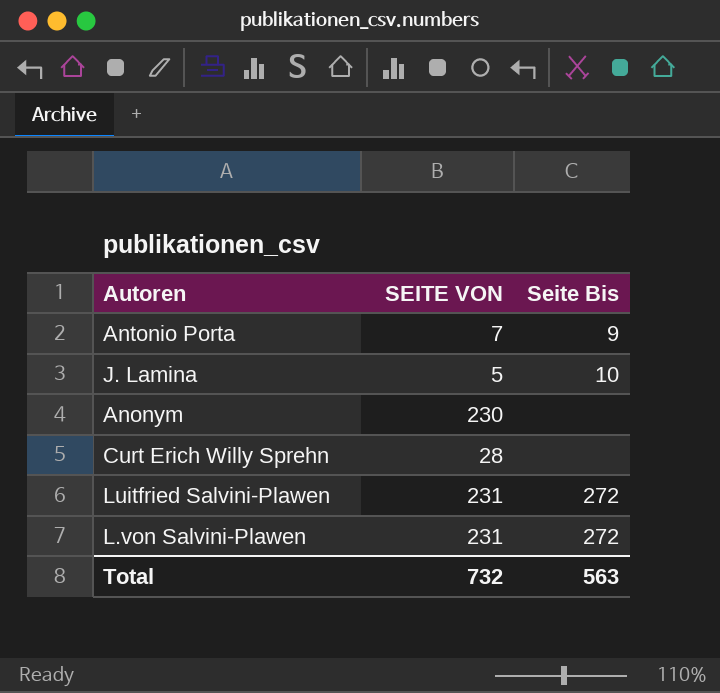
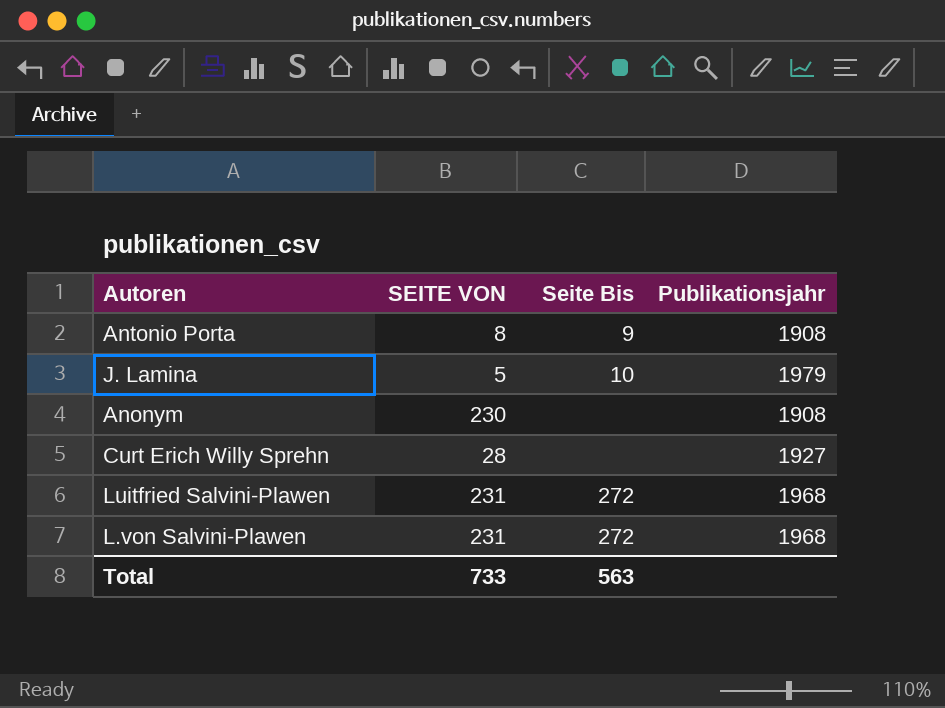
column Publikationsjahr | position: none -> 4
Antonio Porta | SEITE VON: 7 -> 8
Total | SEITE VON: 732 -> 733

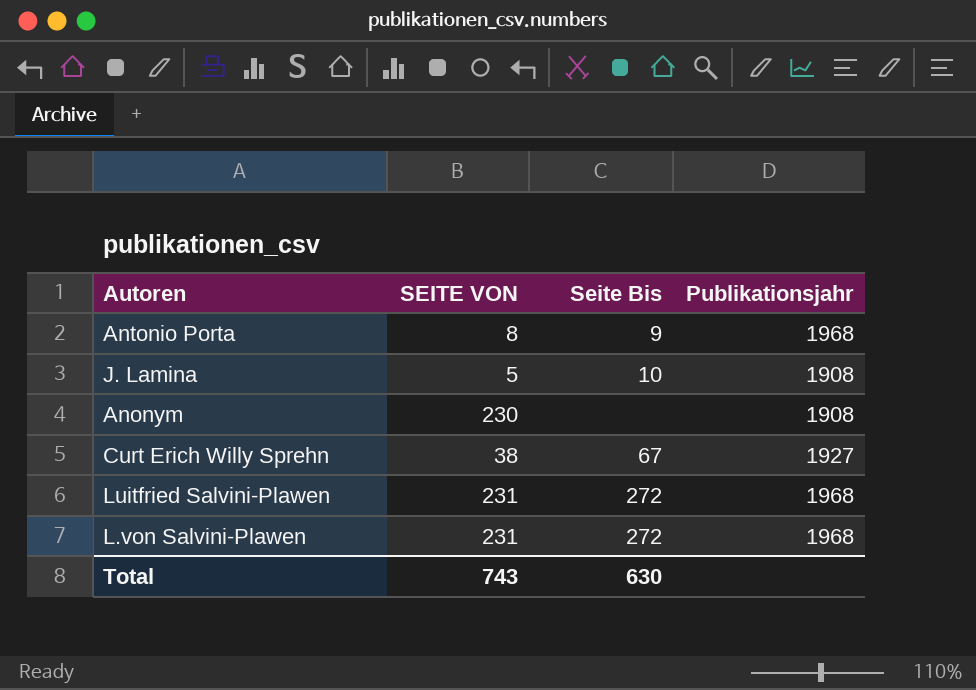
Antonio Porta | Publikationsjahr: 1908 -> 1968
J. Lamina | Publikationsjahr: 1979 -> 1908
Curt Erich Willy Sprehn | SEITE VON: 28 -> 38
Curt Erich Willy Sprehn | Seite Bis: none -> 67
Total | SEITE VON: 733 -> 743
Total | Seite Bis: 563 -> 630

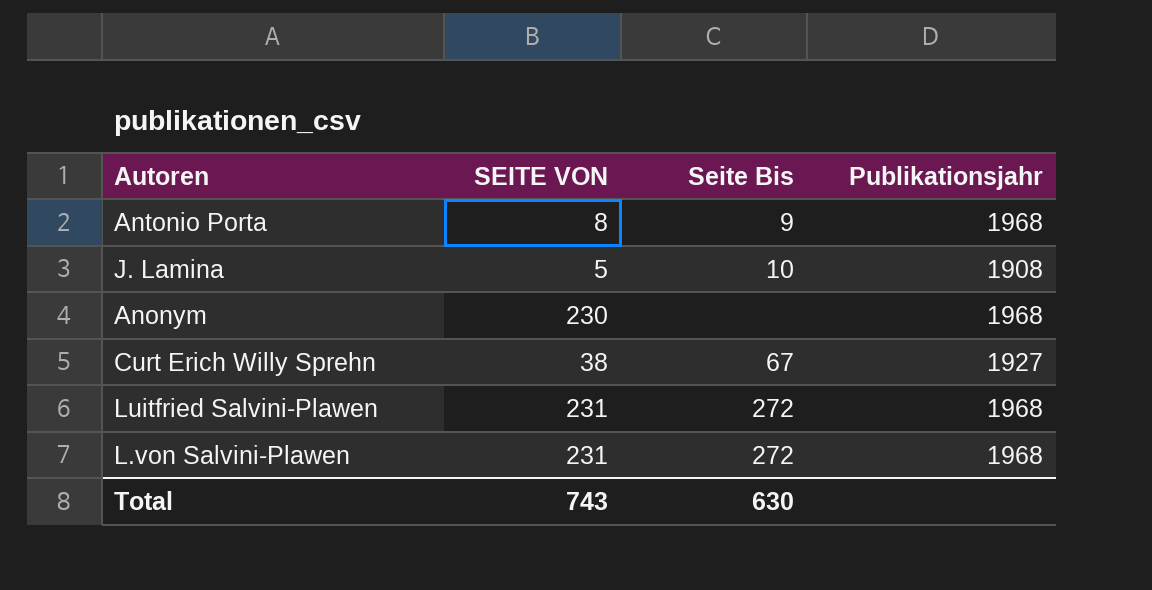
Anonym | Publikationsjahr: 1908 -> 1968

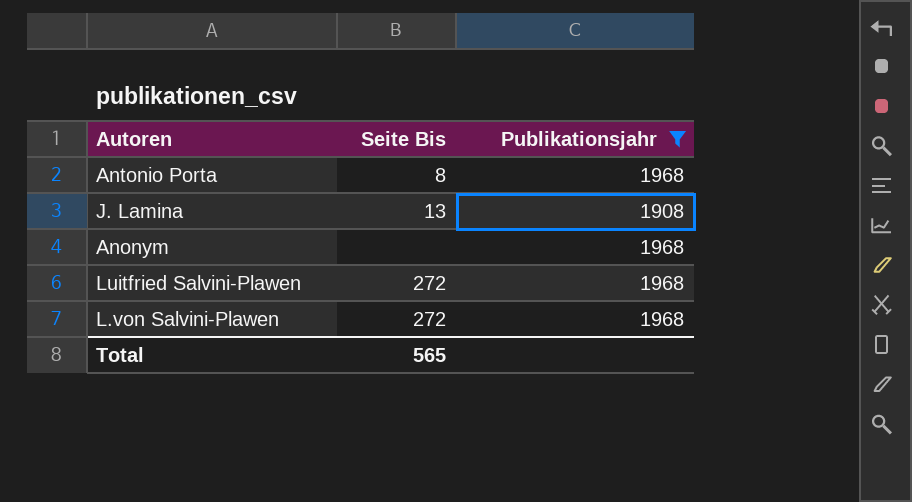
filter: none -> Publikationsjahr != 1927
column SEITE VON | position: 2 -> none
Antonio Porta | Seite Bis: 9 -> 8
J. Lamina | Seite Bis: 10 -> 13
Total | Seite Bis: 630 -> 565

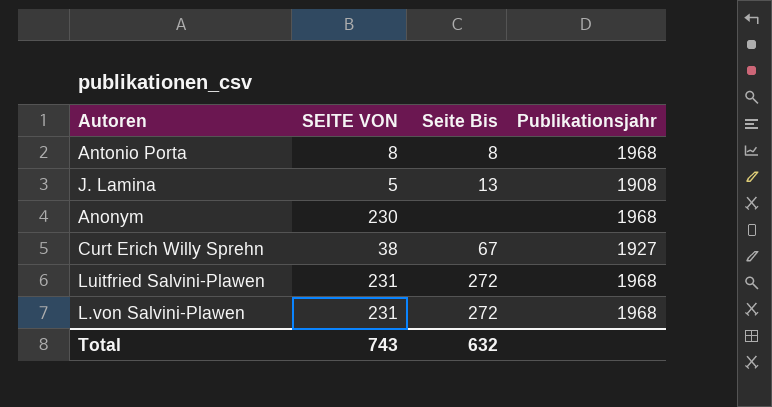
filter: Publikationsjahr != 1927 -> none
column SEITE VON | position: none -> 2
Total | Seite Bis: 565 -> 632

